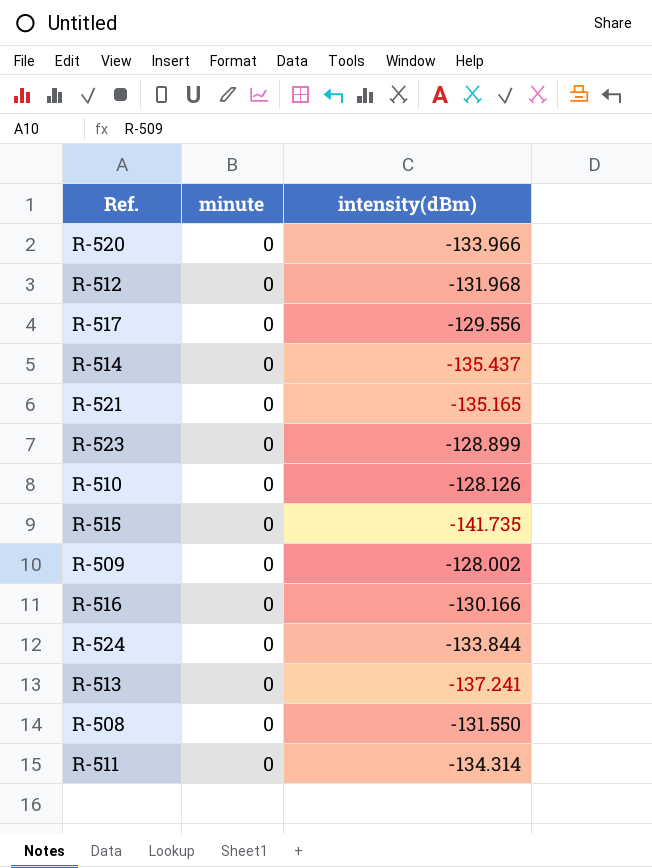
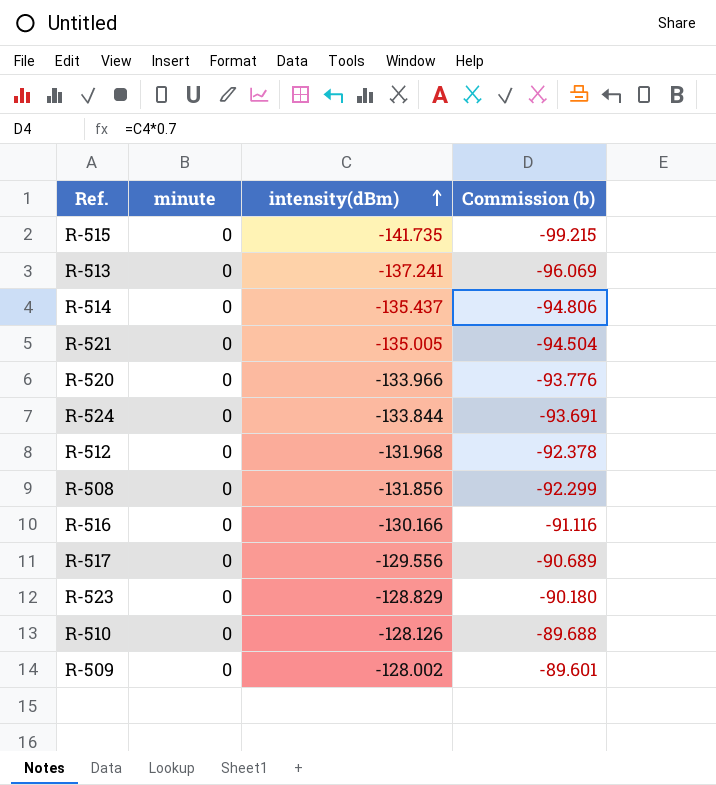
row order: none -> intensity(dBm) ascending
column Commission (b) | formula: none -> [intensity(dBm)] * 0.7
row R-511: 0 | -134.314 -> none
R-521 | intensity(dBm): -135.165 -> -135.005
R-508 | intensity(dBm): -131.550 -> -131.856
R-523 | intensity(dBm): -128.899 -> -128.829

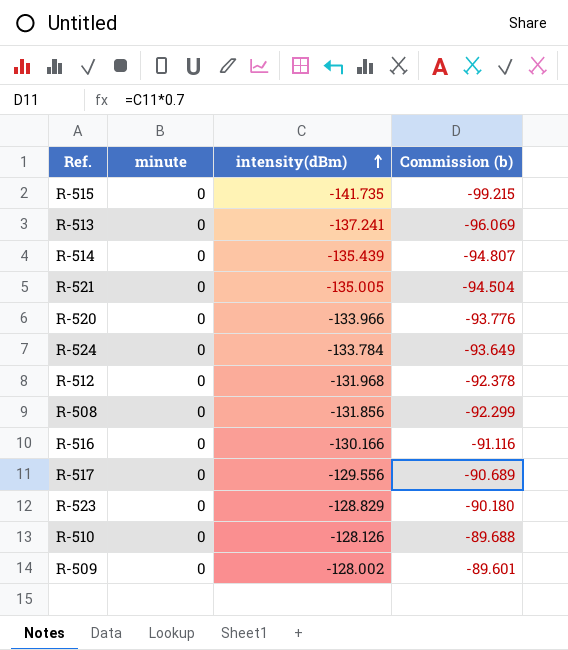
R-514 | intensity(dBm): -135.437 -> -135.439
R-514 | Commission (b): -94.806 -> -94.807
R-524 | intensity(dBm): -133.844 -> -133.784
R-524 | Commission (b): -93.691 -> -93.649

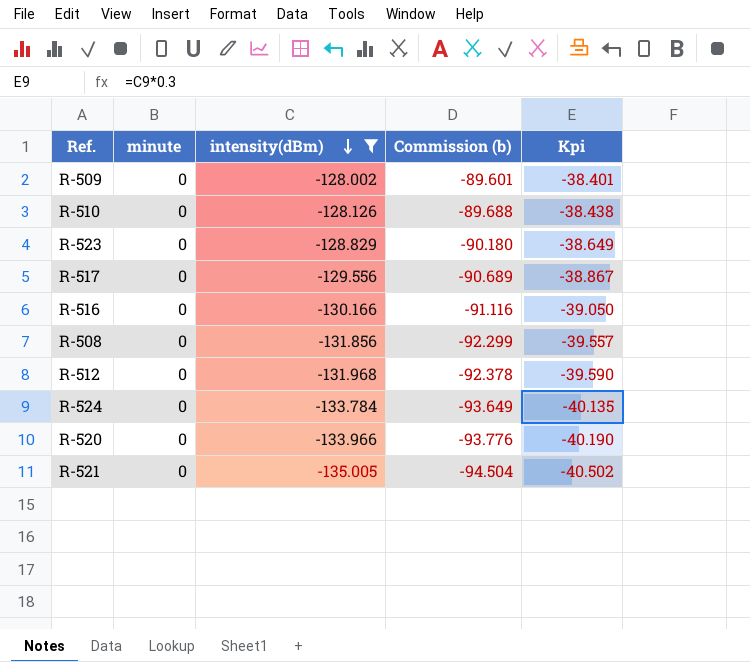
filter: none -> intensity(dBm) >= -135.005
row order: intensity(dBm) ascending -> intensity(dBm) descending
column Kpi | formula: none -> [intensity(dBm)] * 0.3

